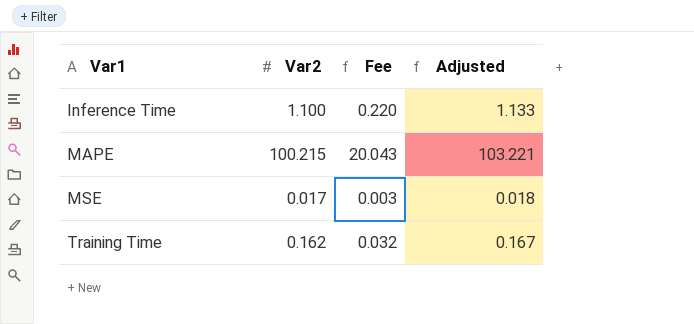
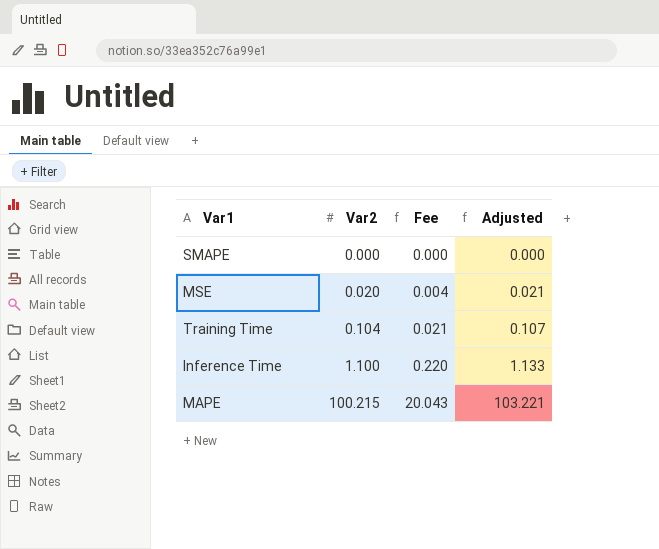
row order: Var1 ascending -> Var2 ascending
row SMAPE: none -> 0.000 | 0.000 | 0.000
MSE | Var2: 0.017 -> 0.020
MSE | Fee: 0.003 -> 0.004
MSE | Adjusted: 0.018 -> 0.021
Training Time | Var2: 0.162 -> 0.104
Training Time | Fee: 0.032 -> 0.021
Training Time | Adjusted: 0.167 -> 0.107

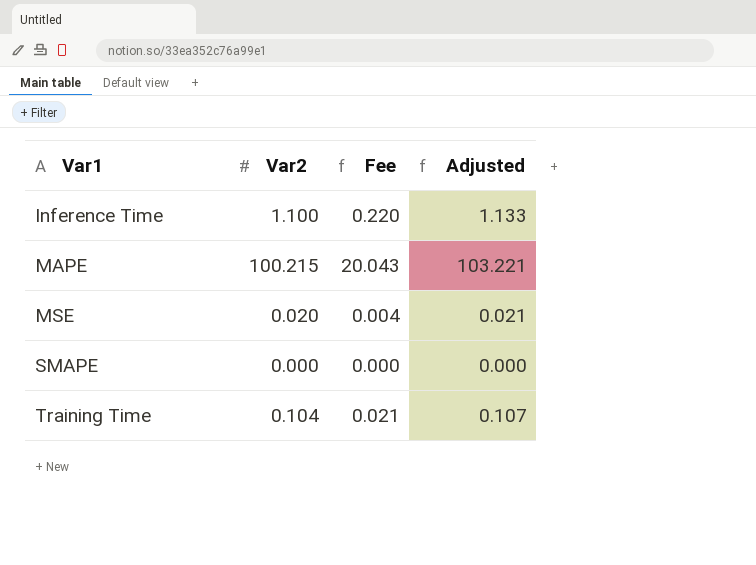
row order: Var2 ascending -> Var1 ascending

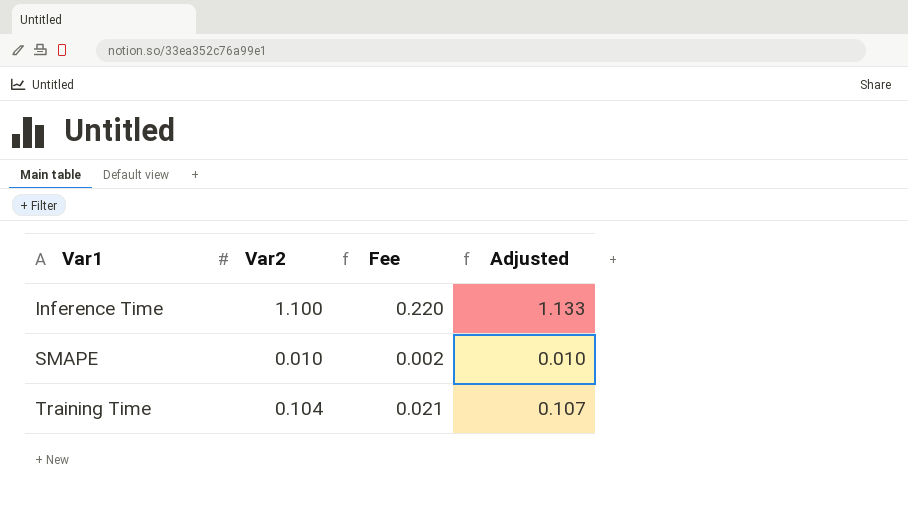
row MAPE: 100.215 | 20.043 | 103.221 -> none
row MSE: 0.020 | 0.004 | 0.021 -> none
SMAPE | Var2: 0.000 -> 0.010
SMAPE | Fee: 0.000 -> 0.002
SMAPE | Adjusted: 0.000 -> 0.010

